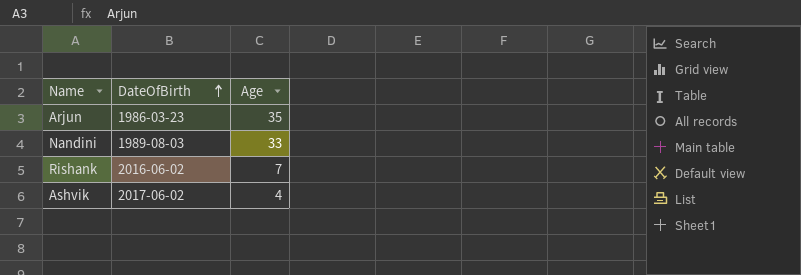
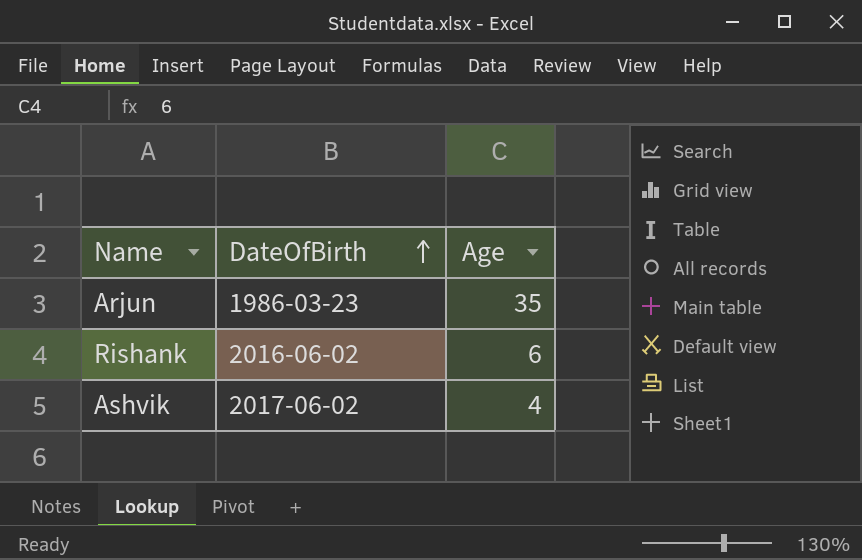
row Nandini: 1989-08-03 | 33 -> none
Rishank | Age: 7 -> 6

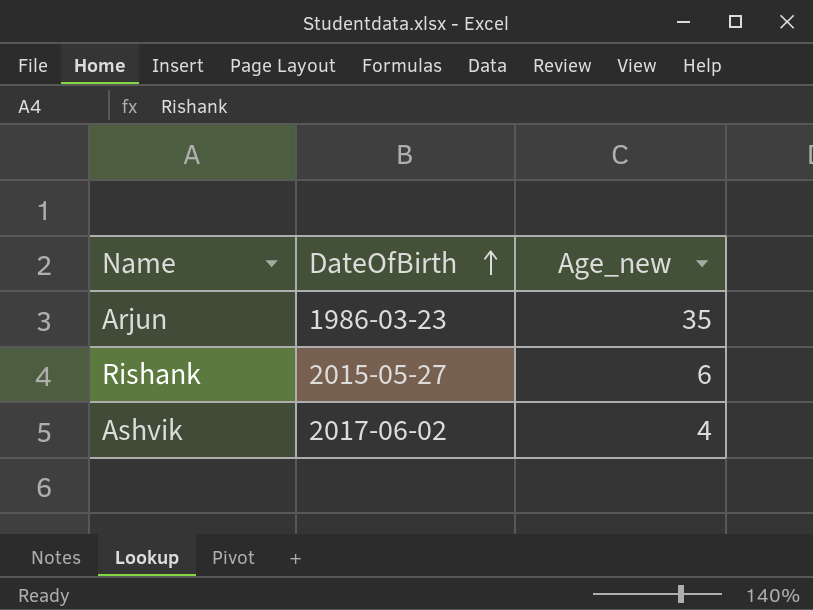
column name: Age -> Age_new
Rishank | DateOfBirth: 2016-06-02 -> 2015-05-27

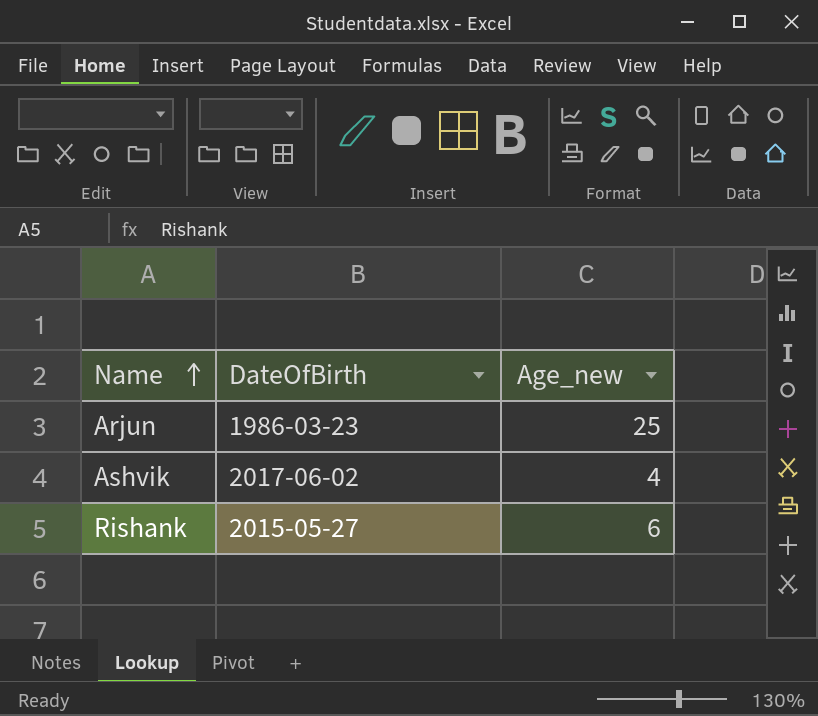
row order: DateOfBirth ascending -> Name ascending
Arjun | Age_new: 35 -> 25

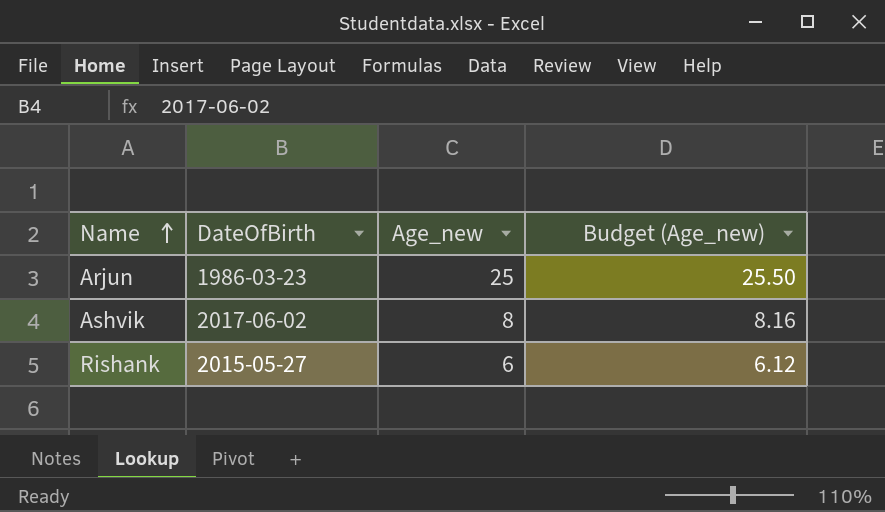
column Budget (Age_new) | formula: none -> [Age_new] * 1.02
Ashvik | Age_new: 4 -> 8

